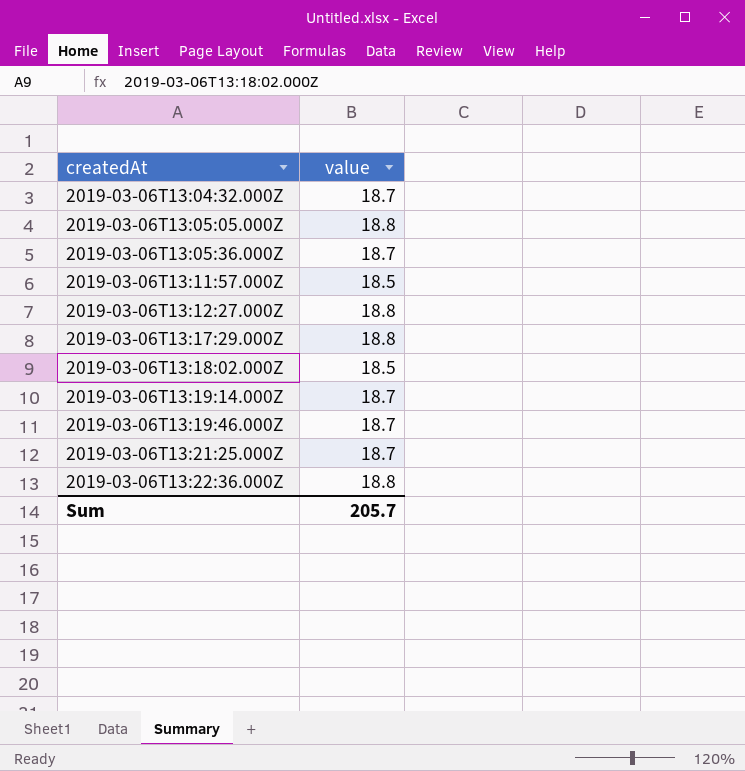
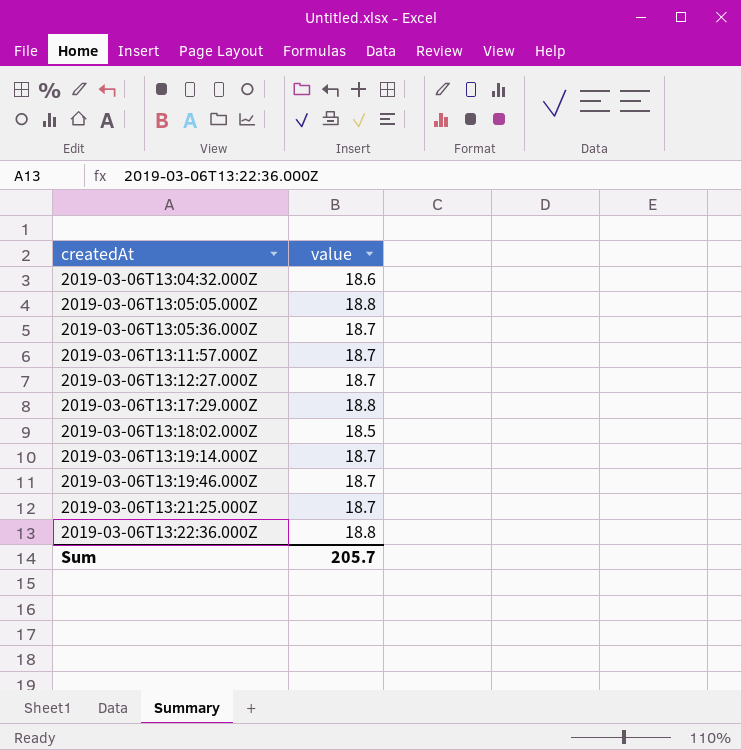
2019-03-06T13:04:32.000Z | value: 18.7 -> 18.6
2019-03-06T13:11:57.000Z | value: 18.5 -> 18.7
2019-03-06T13:12:27.000Z | value: 18.8 -> 18.7

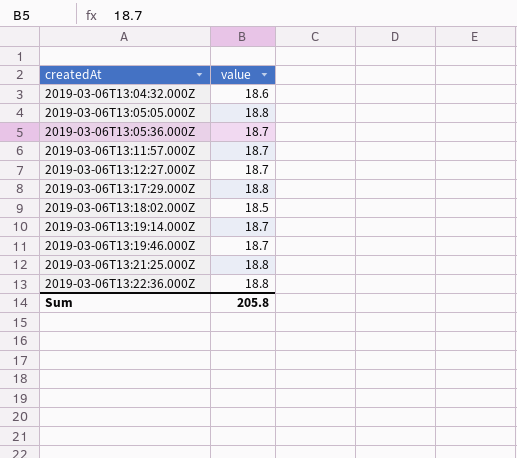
2019-03-06T13:21:25.000Z | value: 18.7 -> 18.8
Sum | value: 205.7 -> 205.8

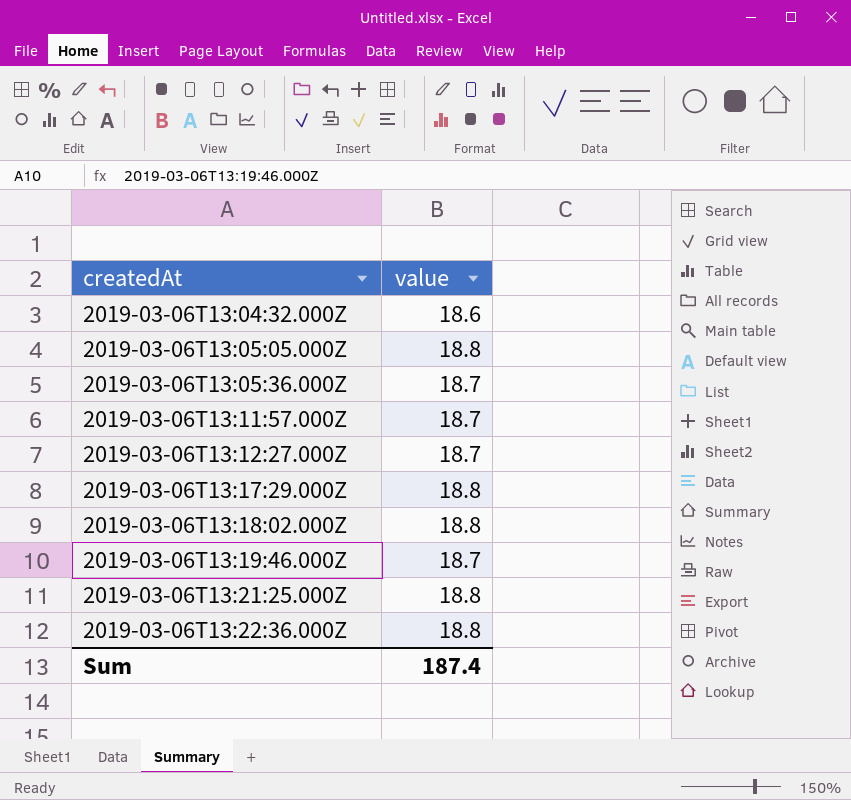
row 2019-03-06T13:19:14.000Z: 18.7 -> none
2019-03-06T13:18:02.000Z | value: 18.5 -> 18.8
Sum | value: 205.8 -> 187.4

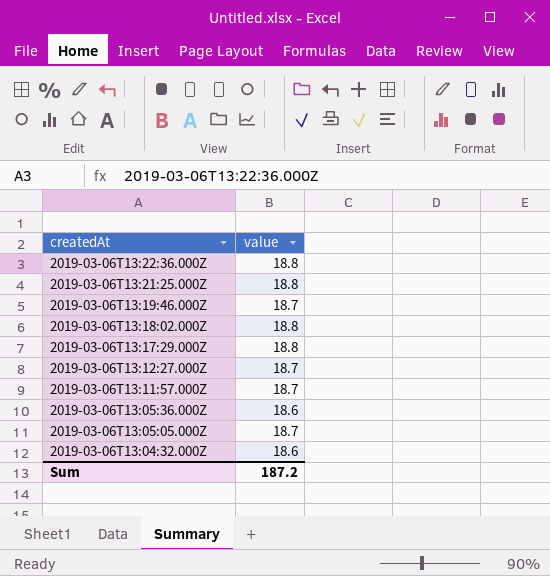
row order: createdAt ascending -> createdAt descending
2019-03-06T13:05:36.000Z | value: 18.7 -> 18.6
2019-03-06T13:05:05.000Z | value: 18.8 -> 18.7
Sum | value: 187.4 -> 187.2

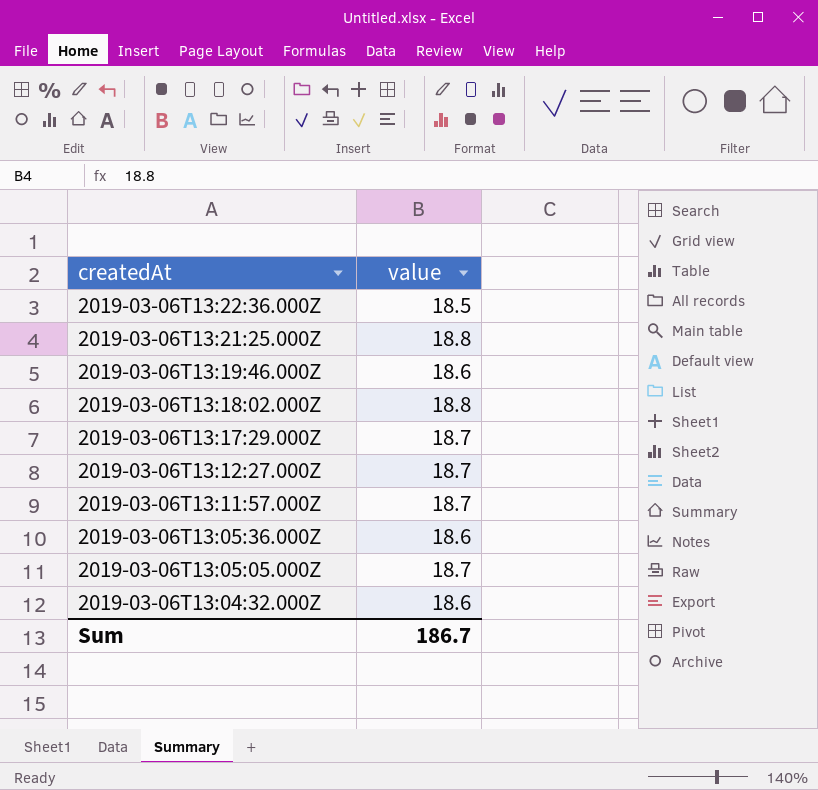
2019-03-06T13:22:36.000Z | value: 18.8 -> 18.5
2019-03-06T13:19:46.000Z | value: 18.7 -> 18.6
2019-03-06T13:17:29.000Z | value: 18.8 -> 18.7
Sum | value: 187.2 -> 186.7

